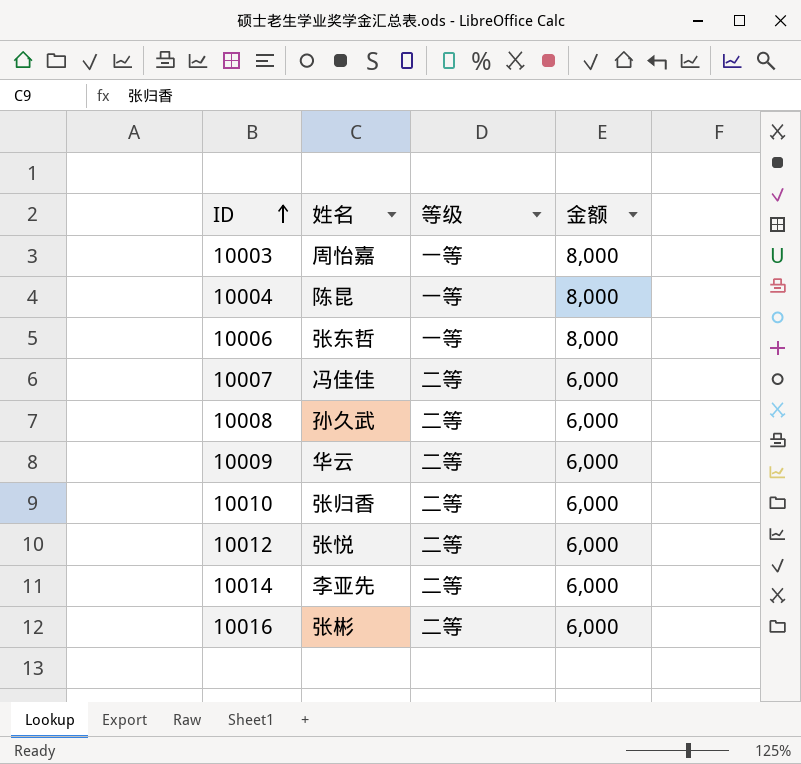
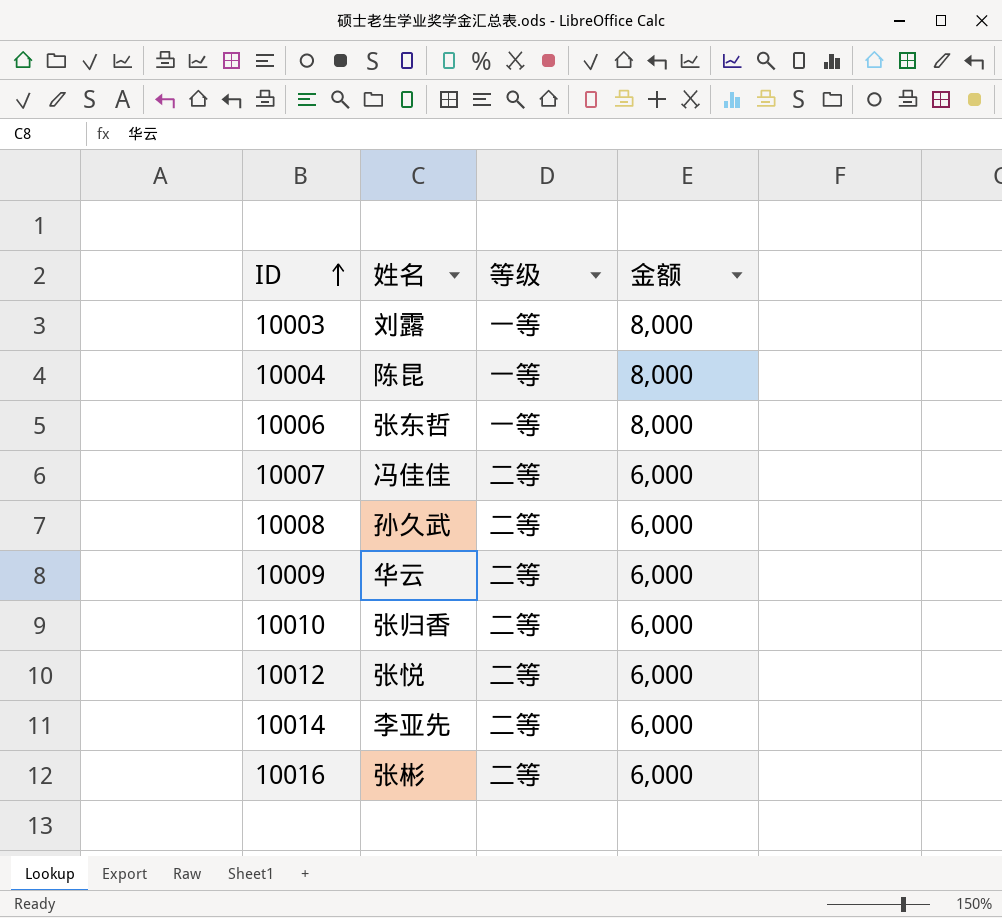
10003 | 姓名: 周怡嘉 -> 刘露

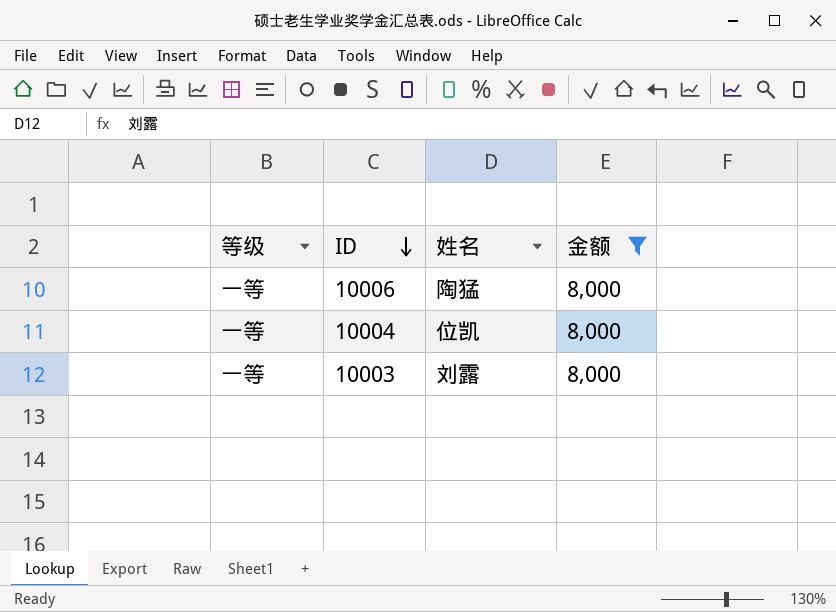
filter: none -> 金额 = 8,000
row order: ID ascending -> ID descending
column 等级 | position: 3 -> 1
10006 | 姓名: 张东哲 -> 陶猛
10004 | 姓名: 陈昆 -> 位凯

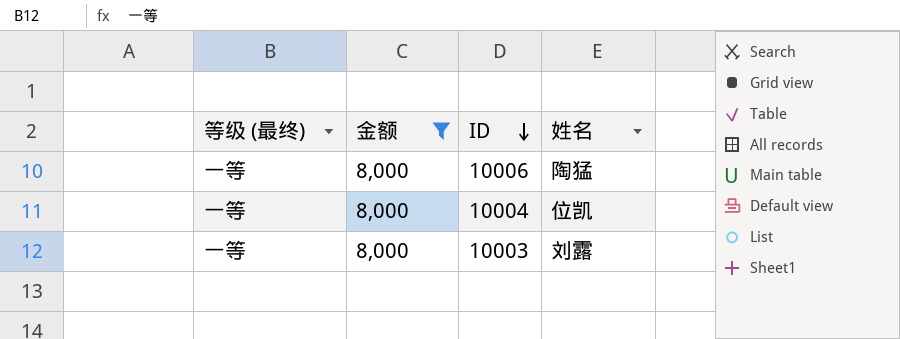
column name: 等级 -> 等级 (最终)
column 金额 | position: 4 -> 2

